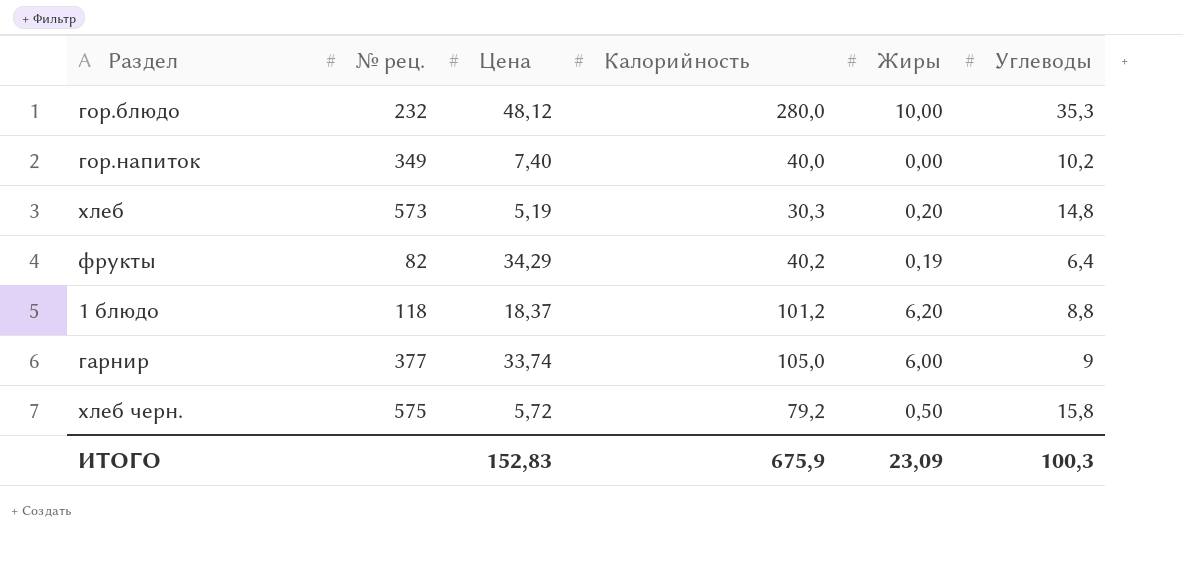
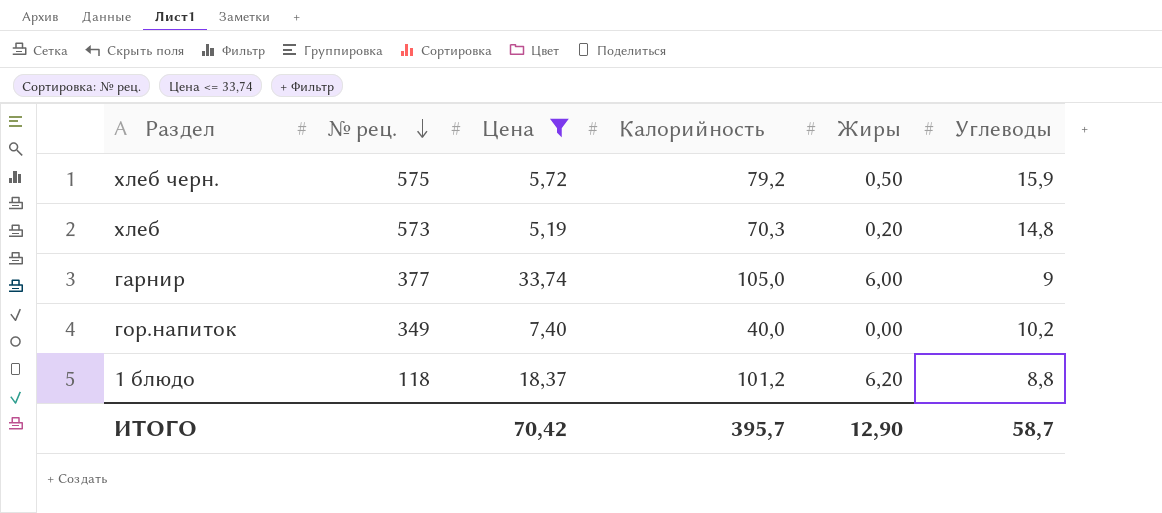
filter: none -> Цена <= 33,74
row order: none -> № рец. descending
хлеб черн. | Углеводы: 15,8 -> 15,9
хлеб | Калорийность: 30,3 -> 70,3
ИТОГО | Цена: 152,83 -> 70,42
ИТОГО | Калорийность: 675,9 -> 395,7
ИТОГО | Жиры: 23,09 -> 12,90
ИТОГО | Углеводы: 100,3 -> 58,7

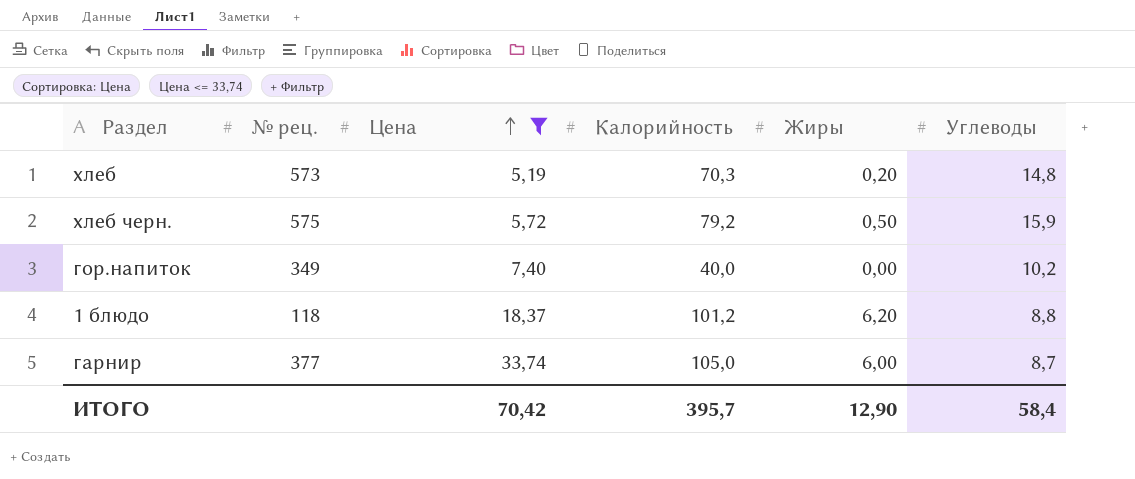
row order: № рец. descending -> Цена ascending
гарнир | Углеводы: 9 -> 8,7
ИТОГО | Углеводы: 58,7 -> 58,4

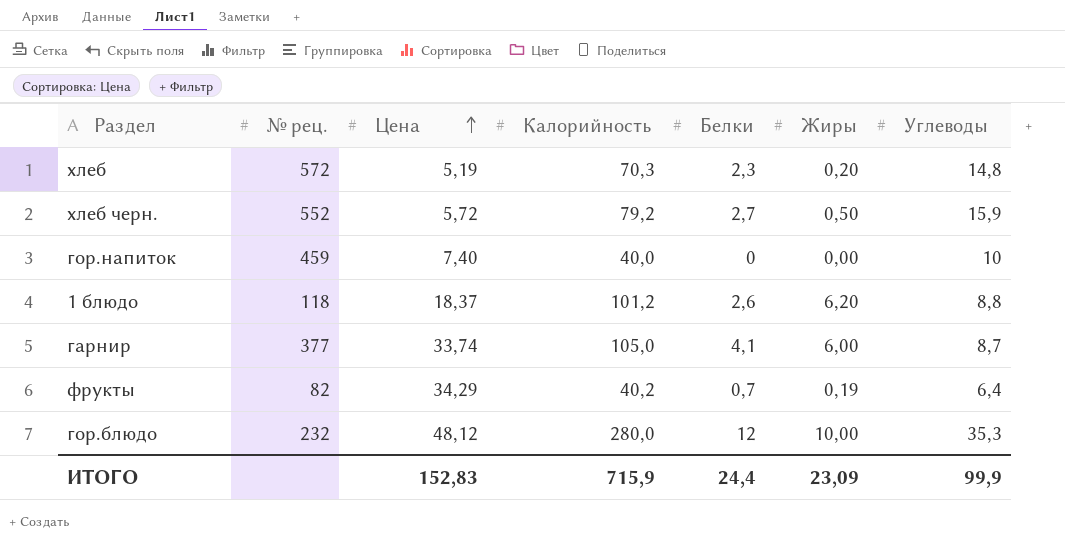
filter: Цена <= 33,74 -> none
column Белки | position: none -> 5
хлеб | № рец.: 573 -> 572
хлеб черн. | № рец.: 575 -> 552
гор.напиток | № рец.: 349 -> 459
гор.напиток | Углеводы: 10,2 -> 10
ИТОГО | Цена: 70,42 -> 152,83
ИТОГО | Калорийность: 395,7 -> 715,9
ИТОГО | Жиры: 12,90 -> 23,09
ИТОГО | Углеводы: 58,4 -> 99,9

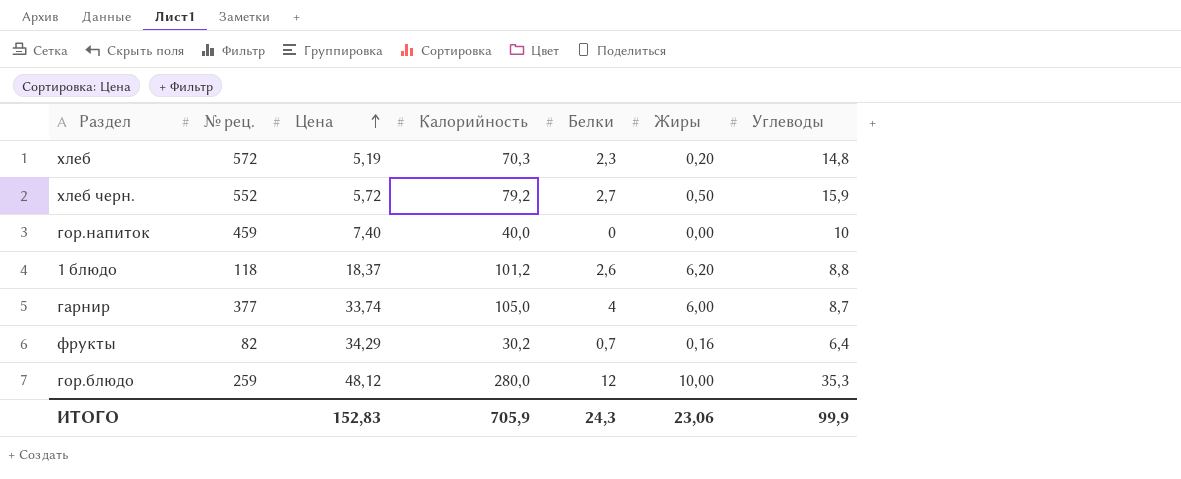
гарнир | Белки: 4,1 -> 4
фрукты | Калорийность: 40,2 -> 30,2
фрукты | Жиры: 0,19 -> 0,16
гор.блюдо | № рец.: 232 -> 259
ИТОГО | Калорийность: 715,9 -> 705,9
ИТОГО | Белки: 24,4 -> 24,3
ИТОГО | Жиры: 23,09 -> 23,06

